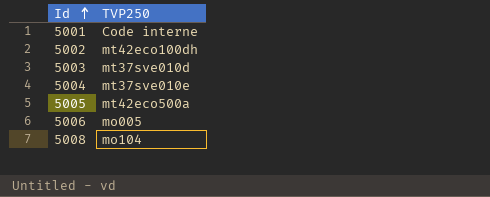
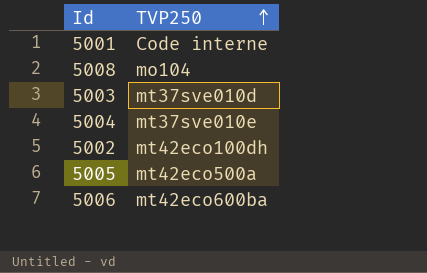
row order: Id ascending -> TVP250 ascending
5006 | TVP250: mo005 -> mt42eco600ba

